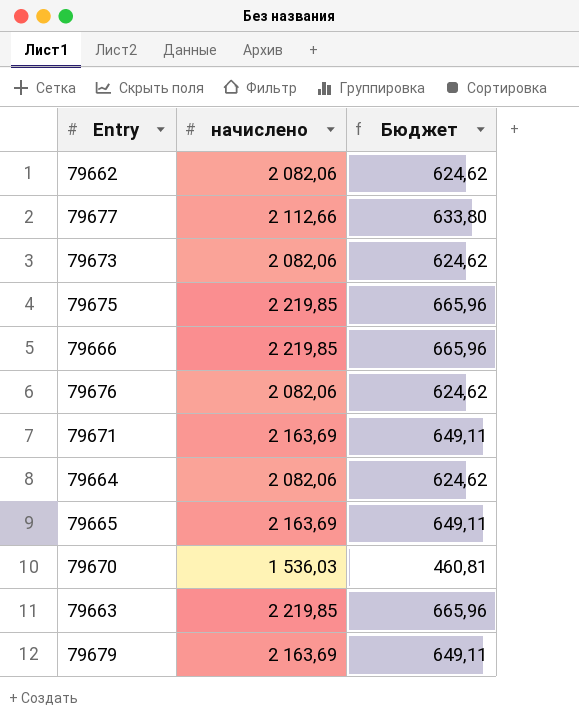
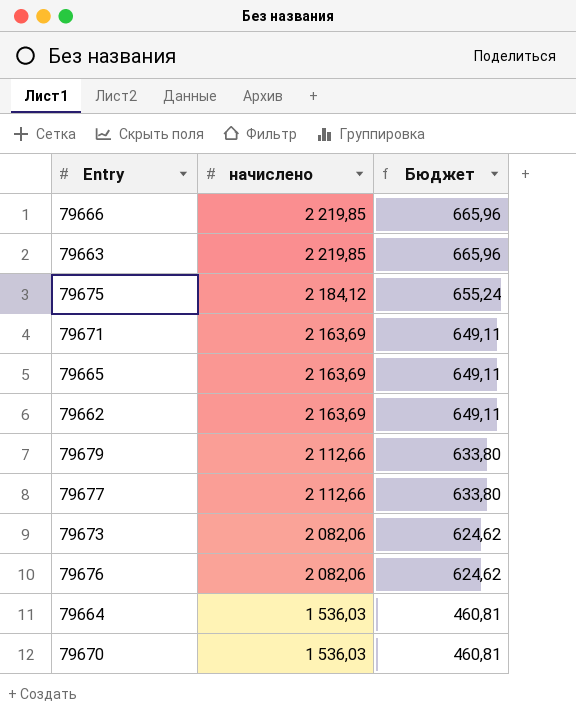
row order: none -> начислено descending
79675 | начислено: 2 219,85 -> 2 184,12
79675 | Бюджет: 665,96 -> 655,24
79662 | начислено: 2 082,06 -> 2 163,69
79662 | Бюджет: 624,62 -> 649,11
79679 | начислено: 2 163,69 -> 2 112,66
79679 | Бюджет: 649,11 -> 633,80
79664 | начислено: 2 082,06 -> 1 536,03
79664 | Бюджет: 624,62 -> 460,81

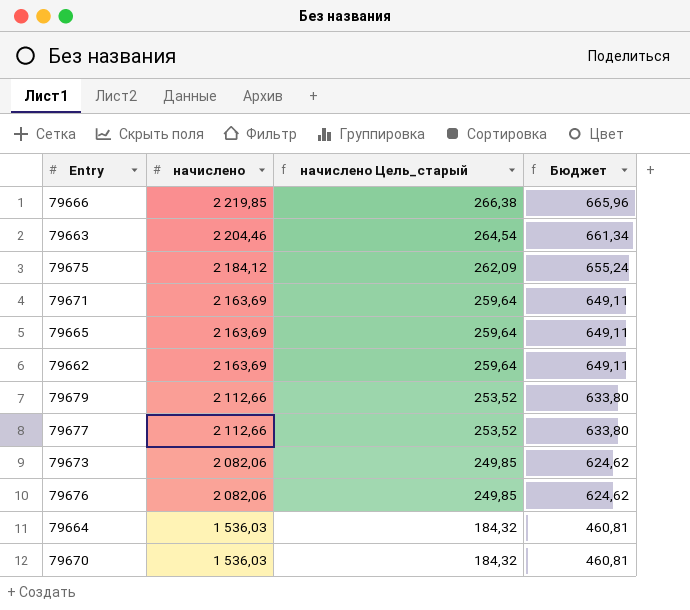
column начислено Цель_старый | formula: none -> [начислено] * 0,12
79663 | начислено: 2 219,85 -> 2 204,46
79663 | Бюджет: 665,96 -> 661,34

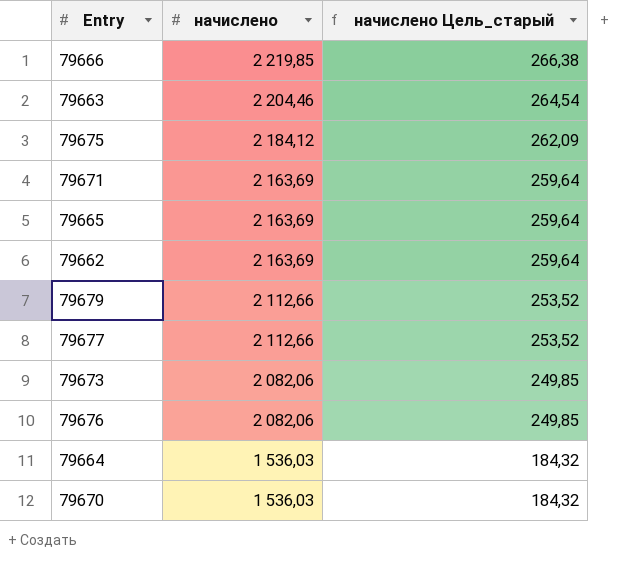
column Бюджет | formula: [начислено] * 0,3 -> none

